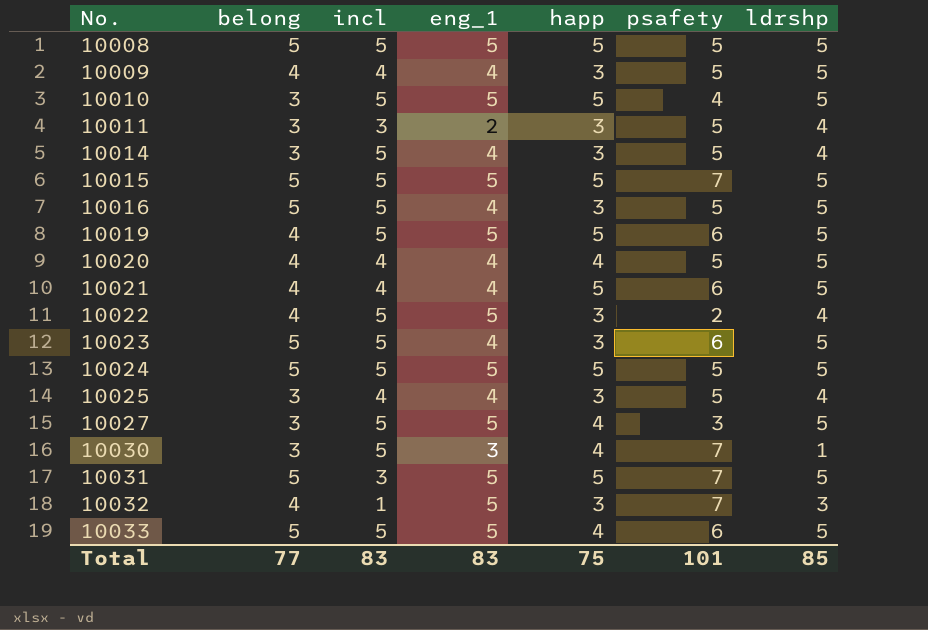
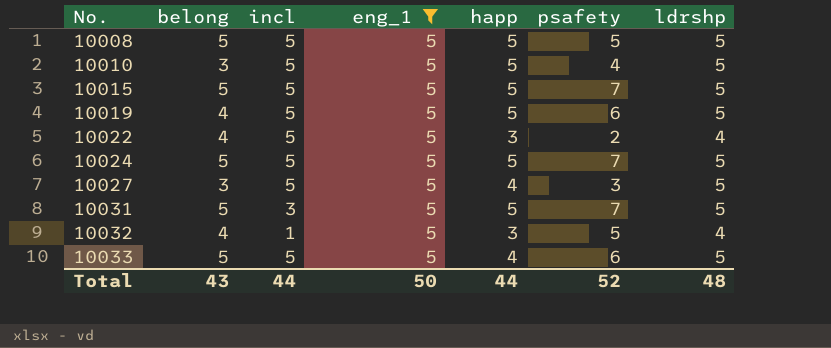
filter: none -> eng_1 = 5
10024 | psafety: 5 -> 7
10032 | psafety: 7 -> 5
10032 | ldrshp: 3 -> 4
Total | belong: 77 -> 43
Total | incl: 83 -> 44
Total | eng_1: 83 -> 50
Total | happ: 75 -> 44
Total | psafety: 101 -> 52
Total | ldrshp: 85 -> 48

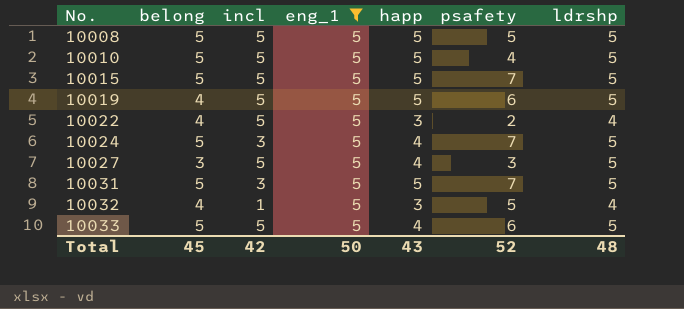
10010 | belong: 3 -> 5
10024 | incl: 5 -> 3
10024 | happ: 5 -> 4
Total | belong: 43 -> 45
Total | incl: 44 -> 42
Total | happ: 44 -> 43

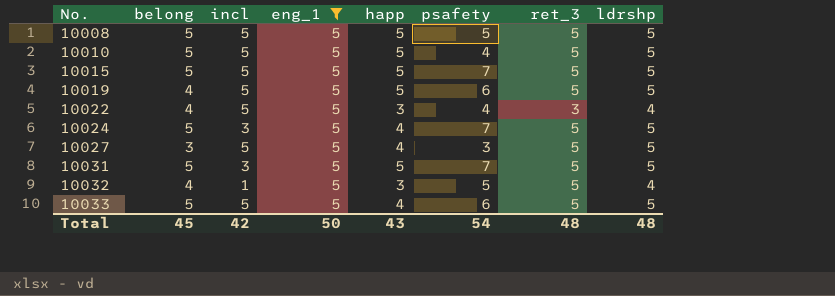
column ret_3 | position: none -> 7
10022 | psafety: 2 -> 4
Total | psafety: 52 -> 54

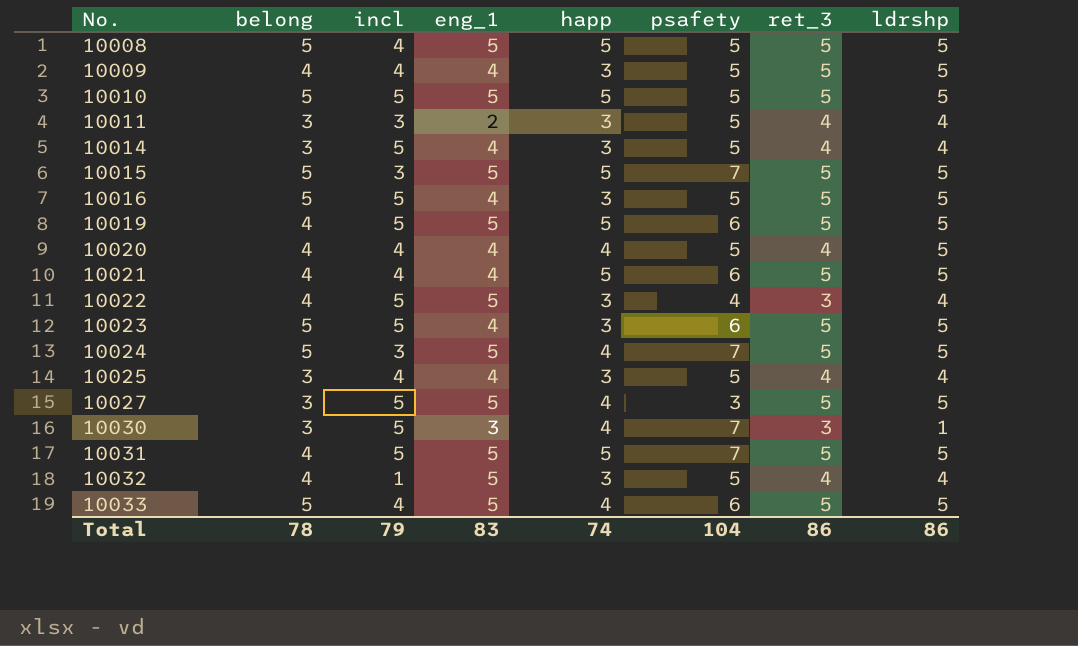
filter: eng_1 = 5 -> none
10008 | incl: 5 -> 4
10010 | psafety: 4 -> 5
10015 | incl: 5 -> 3
10031 | belong: 5 -> 4
10031 | incl: 3 -> 5
10032 | ret_3: 5 -> 4
10033 | incl: 5 -> 4
Total | belong: 45 -> 78
Total | incl: 42 -> 79
Total | eng_1: 50 -> 83
Total | happ: 43 -> 74
Total | psafety: 54 -> 104
Total | ret_3: 48 -> 86
Total | ldrshp: 48 -> 86

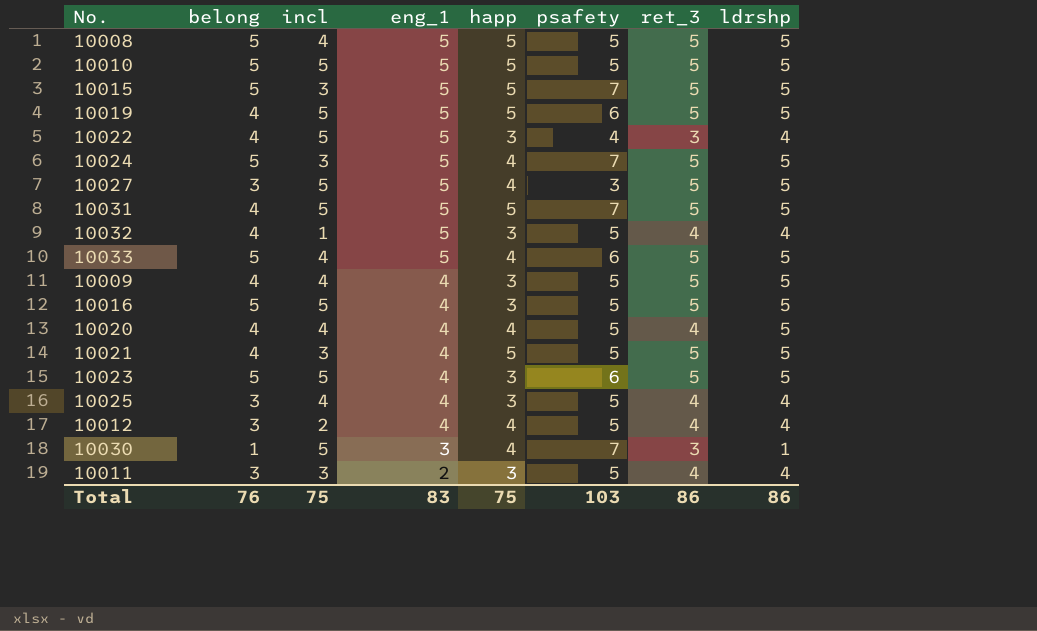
row order: No. ascending -> eng_1 descending
row 10014: 3 | 5 | 4 | 3 | 5 | 4 | 4 -> none
10021 | incl: 4 -> 3
10021 | psafety: 6 -> 5
row 10012: none -> 3 | 2 | 4 | 4 | 5 | 4 | 4
10030 | belong: 3 -> 1
Total | belong: 78 -> 76
Total | incl: 79 -> 75
Total | happ: 74 -> 75
Total | psafety: 104 -> 103

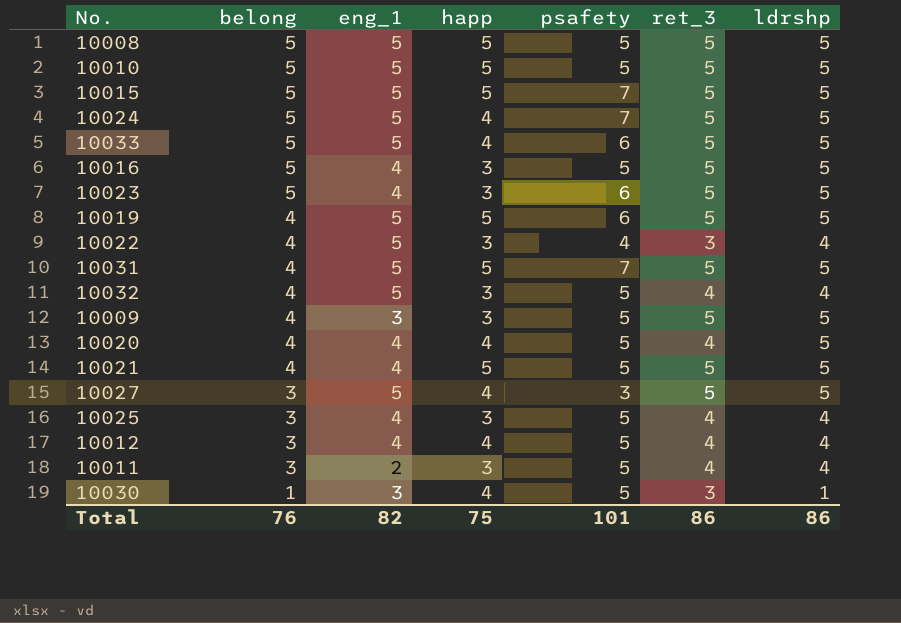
row order: eng_1 descending -> belong descending
column incl | position: 3 -> none
10009 | eng_1: 4 -> 3
10030 | psafety: 7 -> 5
Total | eng_1: 83 -> 82
Total | psafety: 103 -> 101

